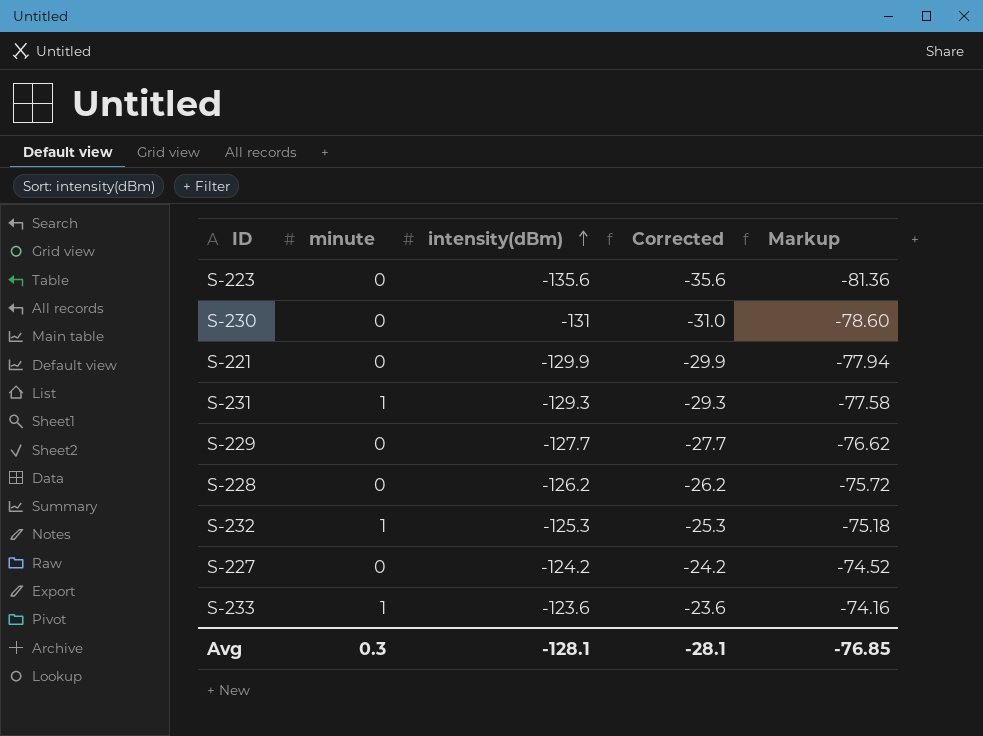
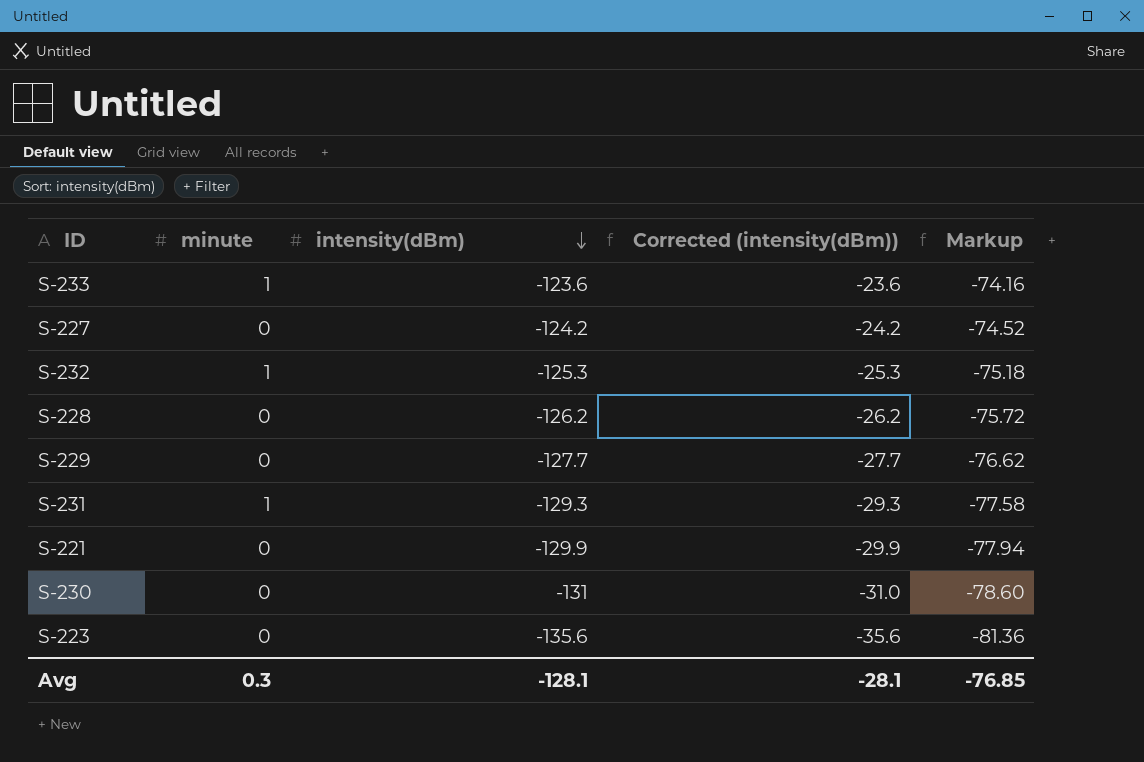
row order: intensity(dBm) ascending -> intensity(dBm) descending
column name: Corrected -> Corrected (intensity(dBm))

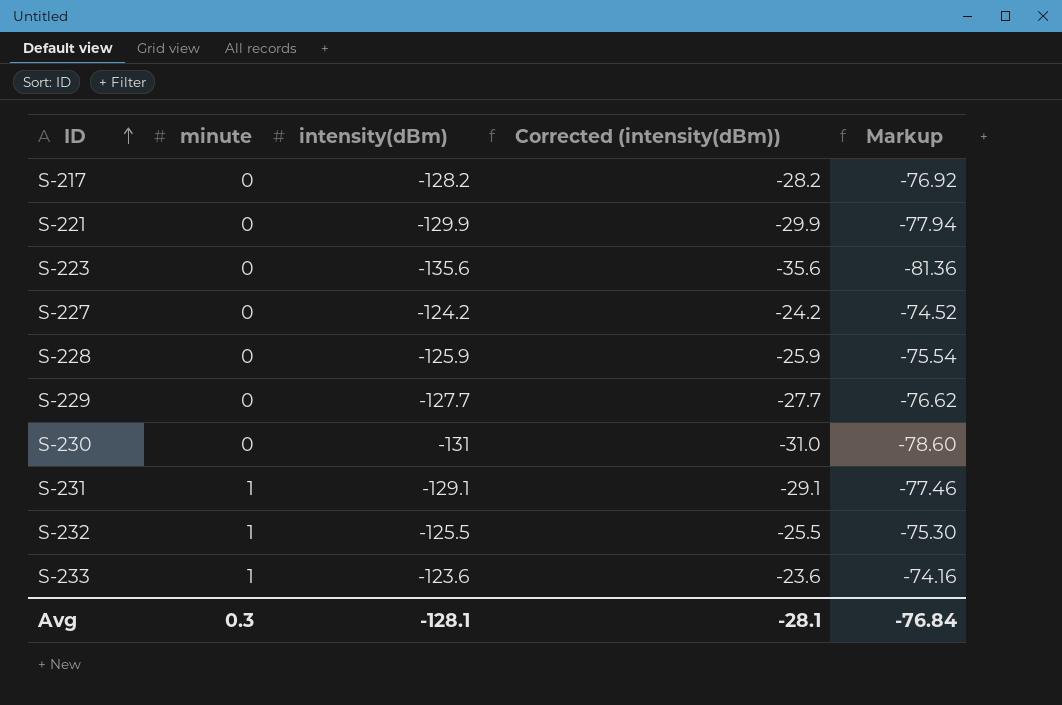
row order: intensity(dBm) descending -> ID ascending
row S-217: none -> 0 | -128.2 | -28.2 | -76.92
S-228 | intensity(dBm): -126.2 -> -125.9
S-228 | Corrected (intensity(dBm)): -26.2 -> -25.9
S-228 | Markup: -75.72 -> -75.54
S-231 | intensity(dBm): -129.3 -> -129.1
S-231 | Corrected (intensity(dBm)): -29.3 -> -29.1
S-231 | Markup: -77.58 -> -77.46
S-232 | intensity(dBm): -125.3 -> -125.5
S-232 | Corrected (intensity(dBm)): -25.3 -> -25.5
S-232 | Markup: -75.18 -> -75.30
Avg | Markup: -76.85 -> -76.84

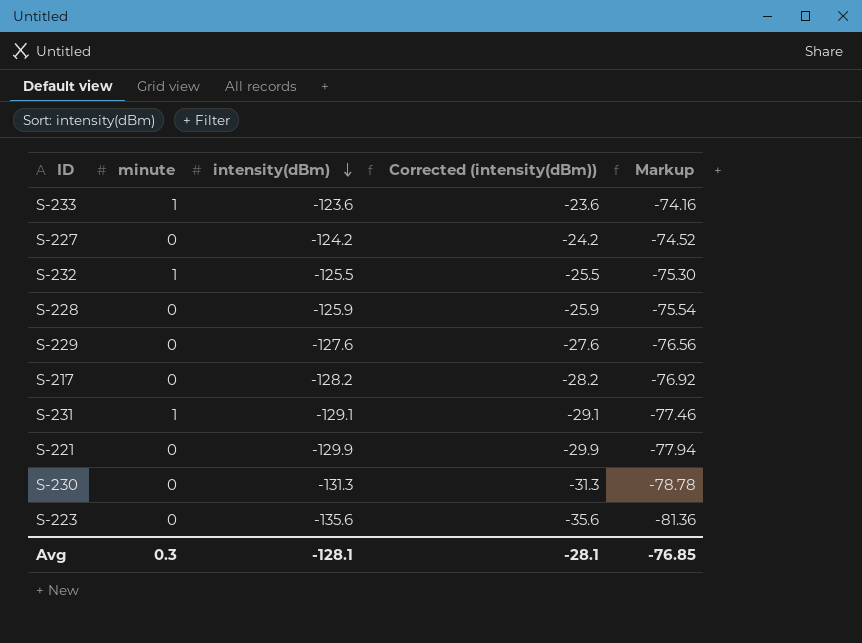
row order: ID ascending -> intensity(dBm) descending
S-229 | intensity(dBm): -127.7 -> -127.6
S-229 | Corrected (intensity(dBm)): -27.7 -> -27.6
S-229 | Markup: -76.62 -> -76.56
S-230 | intensity(dBm): -131 -> -131.3
S-230 | Corrected (intensity(dBm)): -31.0 -> -31.3
S-230 | Markup: -78.60 -> -78.78
Avg | Markup: -76.84 -> -76.85

